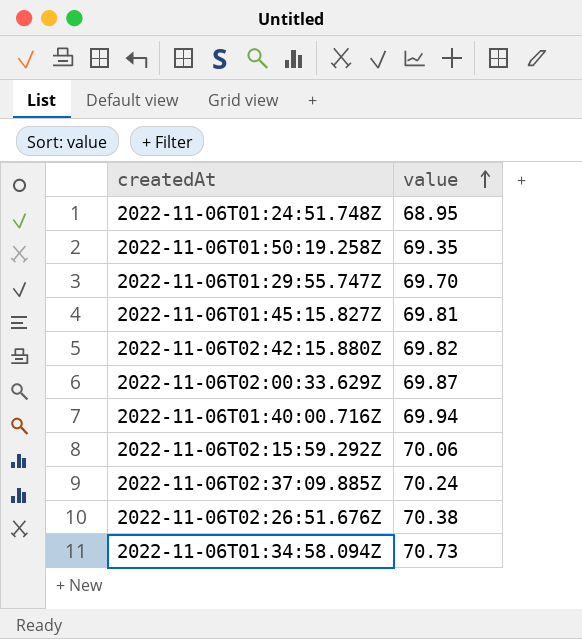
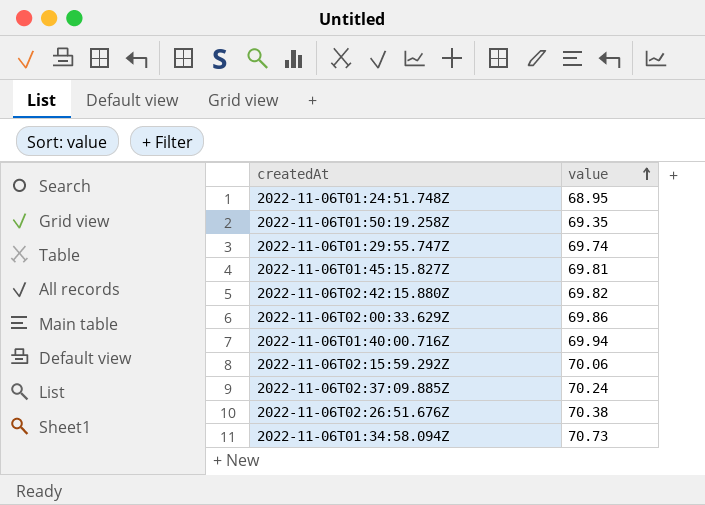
2022-11-06T01:29:55.747Z | value: 69.70 -> 69.74
2022-11-06T02:00:33.629Z | value: 69.87 -> 69.86

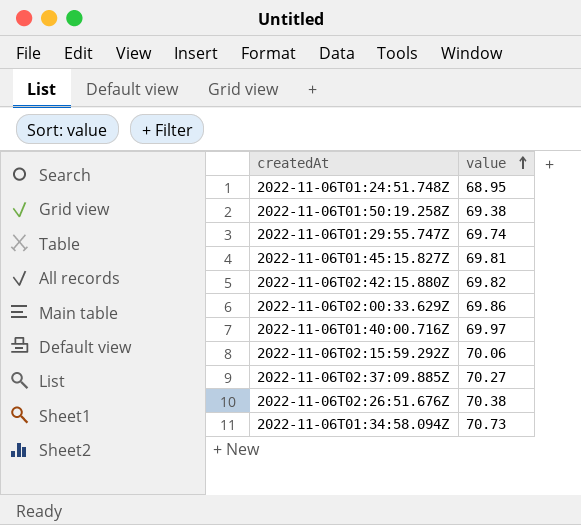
2022-11-06T01:50:19.258Z | value: 69.35 -> 69.38
2022-11-06T01:40:00.716Z | value: 69.94 -> 69.97
2022-11-06T02:37:09.885Z | value: 70.24 -> 70.27

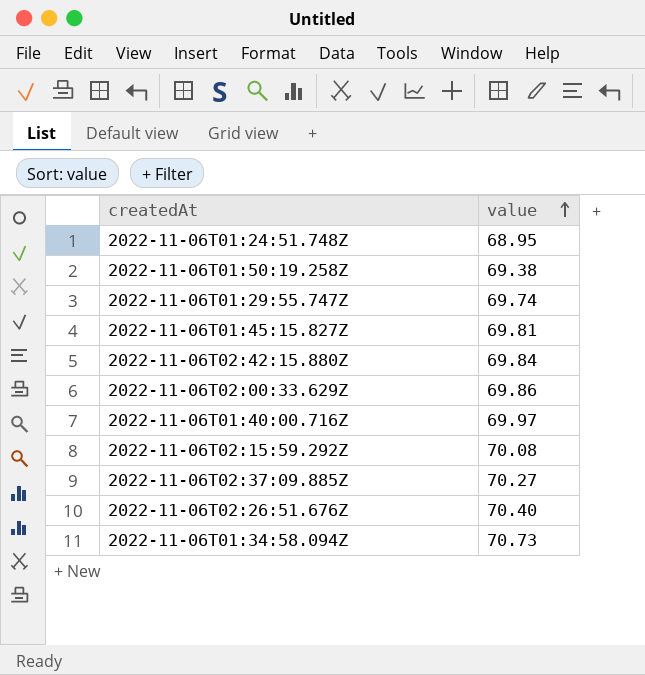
2022-11-06T02:42:15.880Z | value: 69.82 -> 69.84
2022-11-06T02:15:59.292Z | value: 70.06 -> 70.08
2022-11-06T02:26:51.676Z | value: 70.38 -> 70.40

